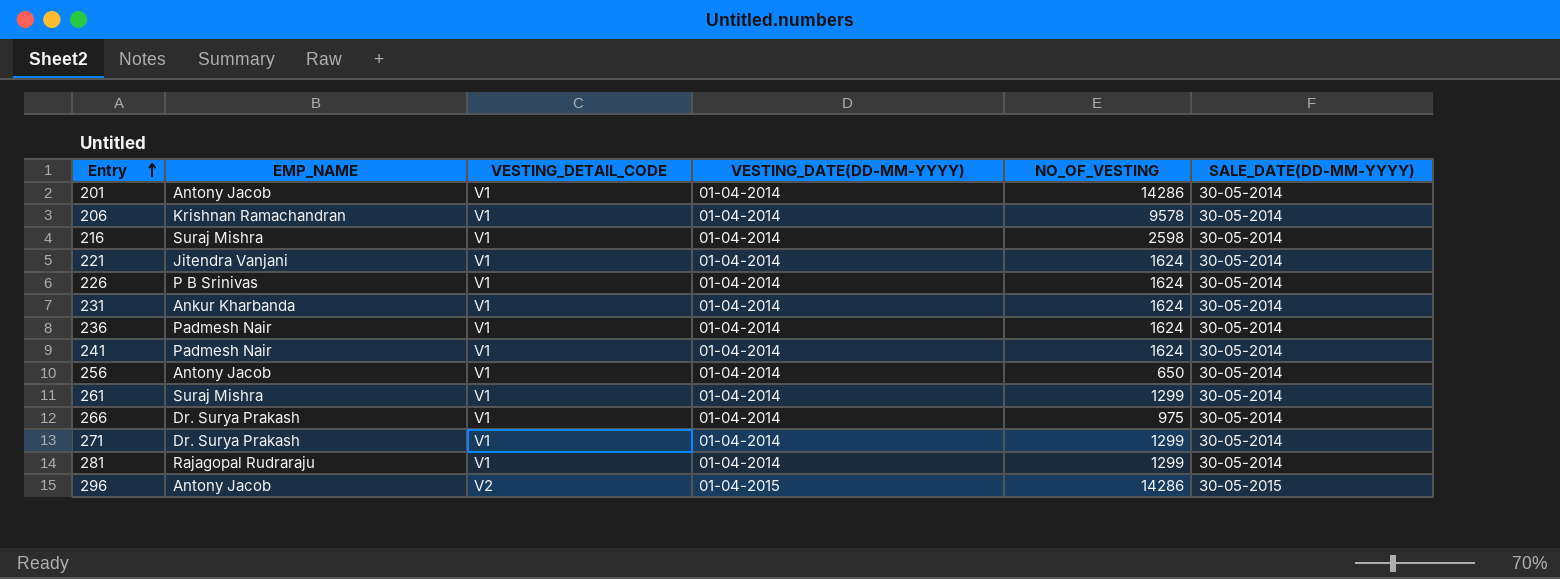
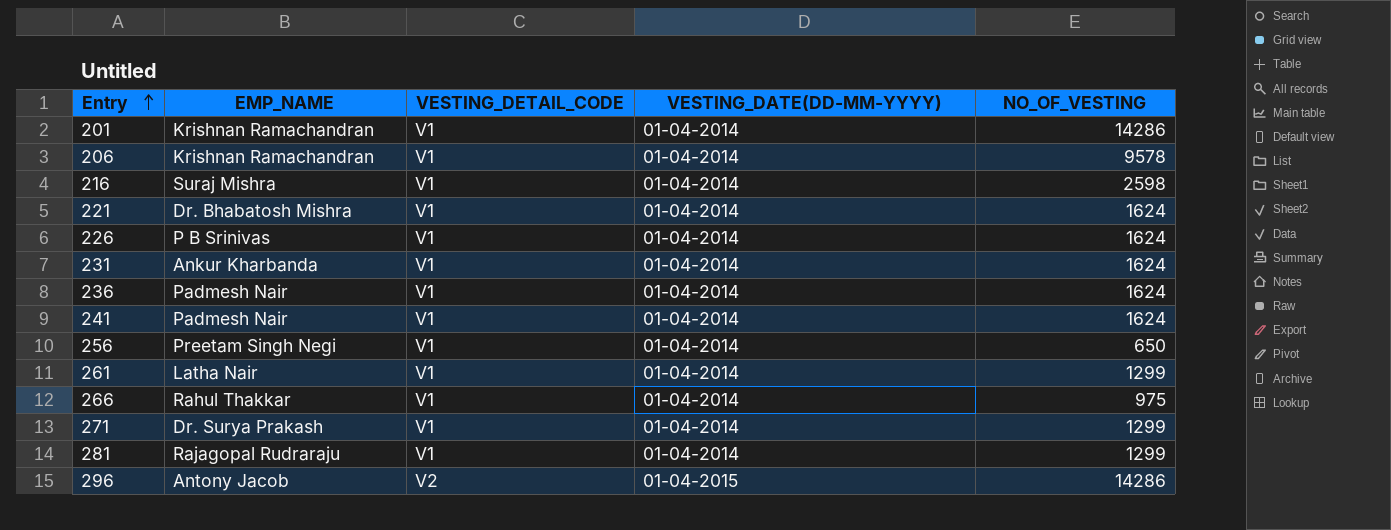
column SALE_DATE(DD-MM-YYYY) | position: 6 -> none
201 | EMP_NAME: Antony Jacob -> Krishnan Ramachandran
221 | EMP_NAME: Jitendra Vanjani -> Dr. Bhabatosh Mishra
256 | EMP_NAME: Antony Jacob -> Preetam Singh Negi
261 | EMP_NAME: Suraj Mishra -> Latha Nair
266 | EMP_NAME: Dr. Surya Prakash -> Rahul Thakkar

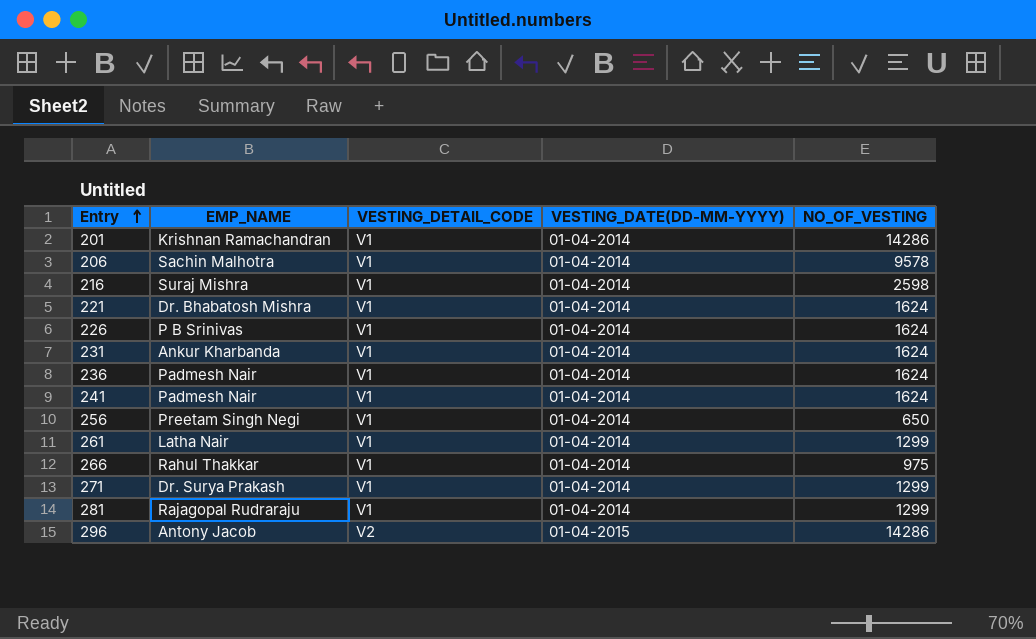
206 | EMP_NAME: Krishnan Ramachandran -> Sachin Malhotra

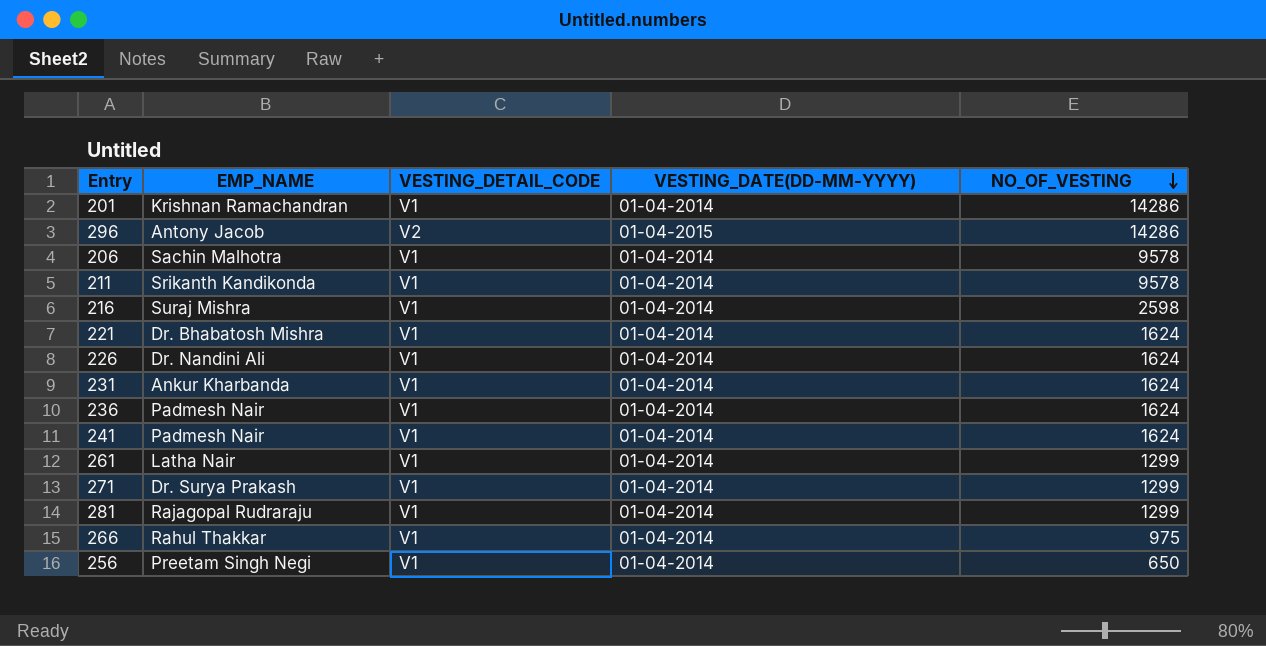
row order: Entry ascending -> NO_OF_VESTING descending
row 211: none -> Srikanth Kandikonda | V1 | 01-04-2014 | 9578
226 | EMP_NAME: P B Srinivas -> Dr. Nandini Ali

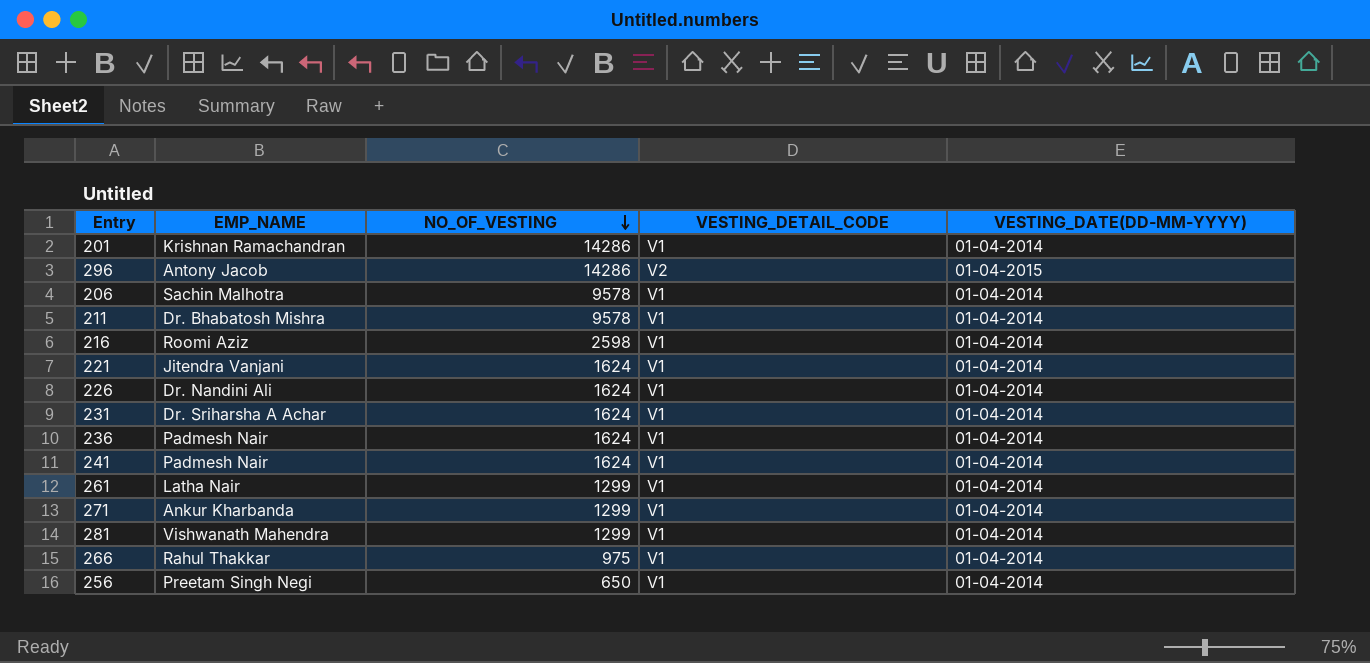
column NO_OF_VESTING | position: 5 -> 3
211 | EMP_NAME: Srikanth Kandikonda -> Dr. Bhabatosh Mishra
216 | EMP_NAME: Suraj Mishra -> Roomi Aziz
221 | EMP_NAME: Dr. Bhabatosh Mishra -> Jitendra Vanjani
231 | EMP_NAME: Ankur Kharbanda -> Dr. Sriharsha A Achar
271 | EMP_NAME: Dr. Surya Prakash -> Ankur Kharbanda
281 | EMP_NAME: Rajagopal Rudraraju -> Vishwanath Mahendra

